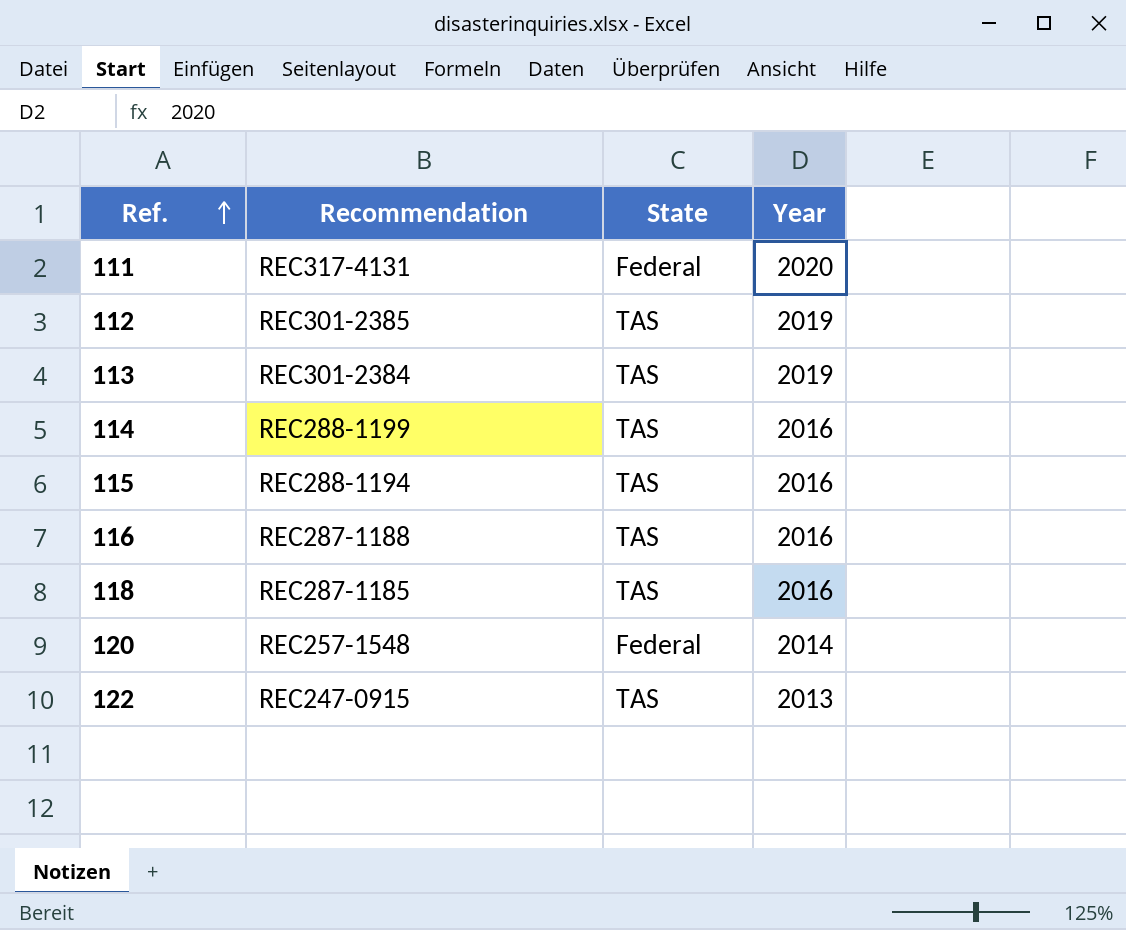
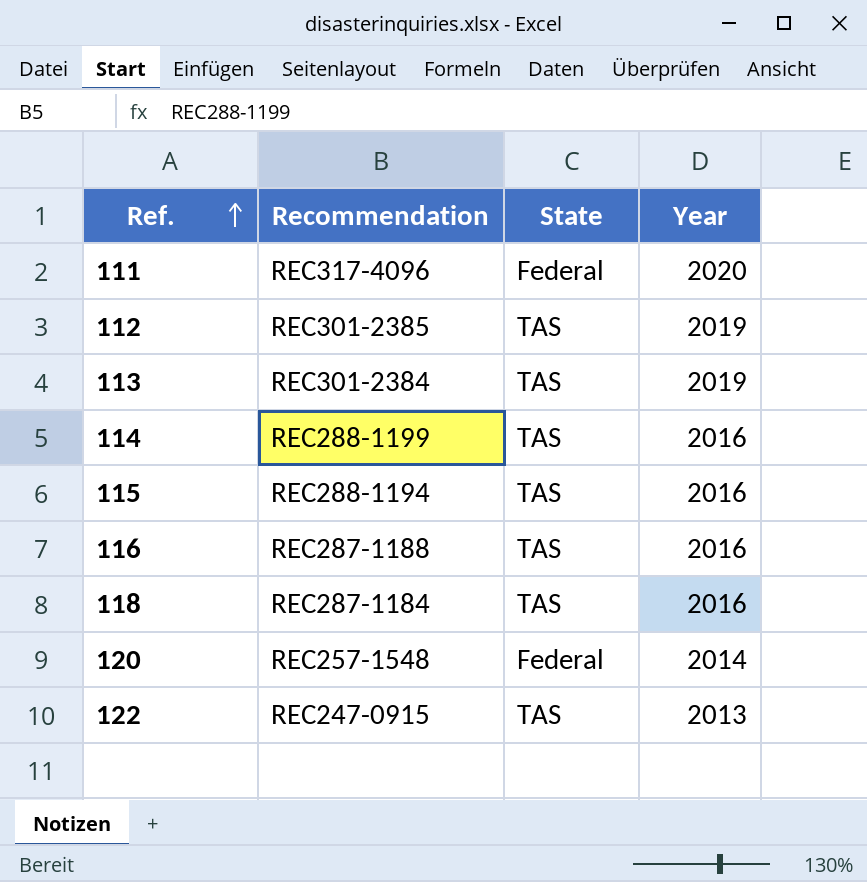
111 | Recommendation: REC317-4131 -> REC317-4096
118 | Recommendation: REC287-1185 -> REC287-1184

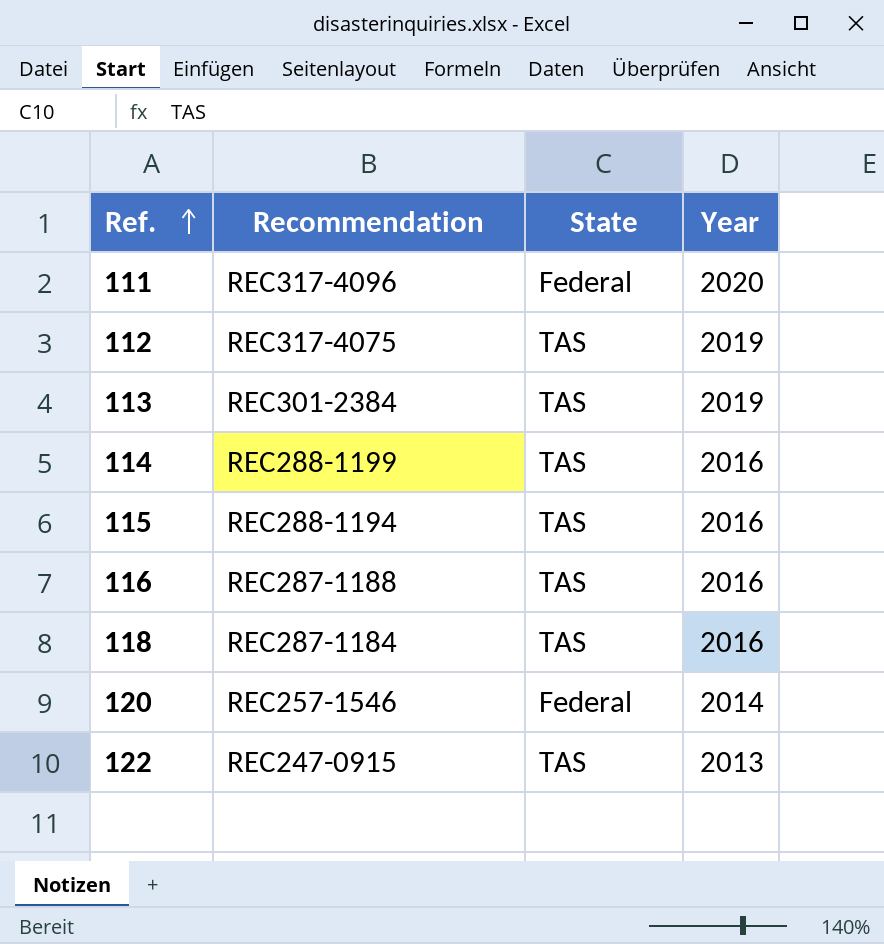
112 | Recommendation: REC301-2385 -> REC317-4075
120 | Recommendation: REC257-1548 -> REC257-1546

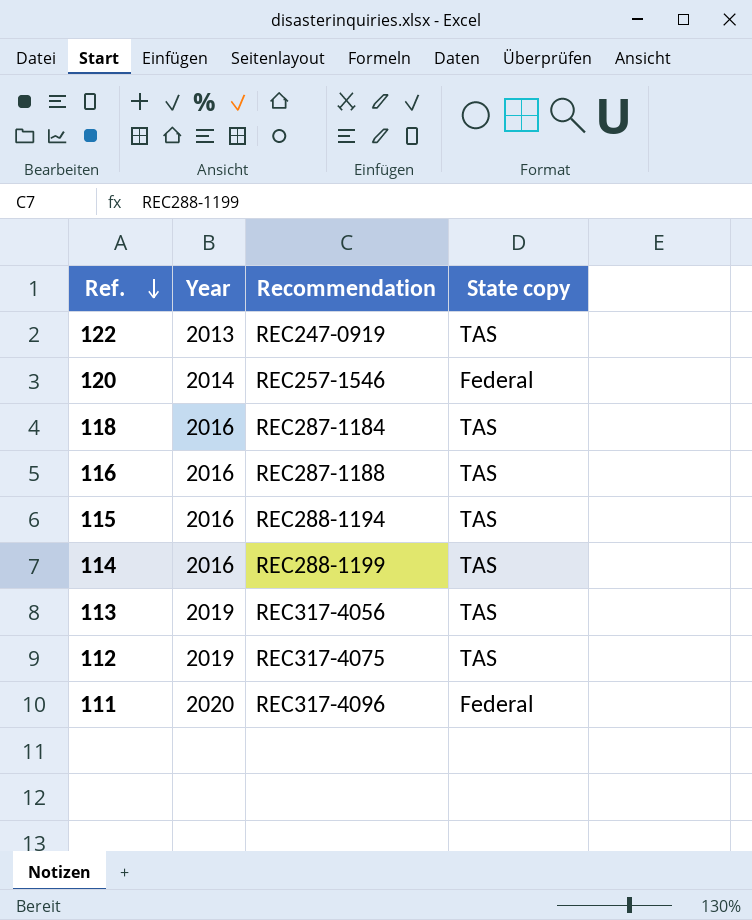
row order: Ref. ascending -> Ref. descending
column Year | position: 4 -> 2
column name: State -> State copy
122 | Recommendation: REC247-0915 -> REC247-0919
113 | Recommendation: REC301-2384 -> REC317-4056

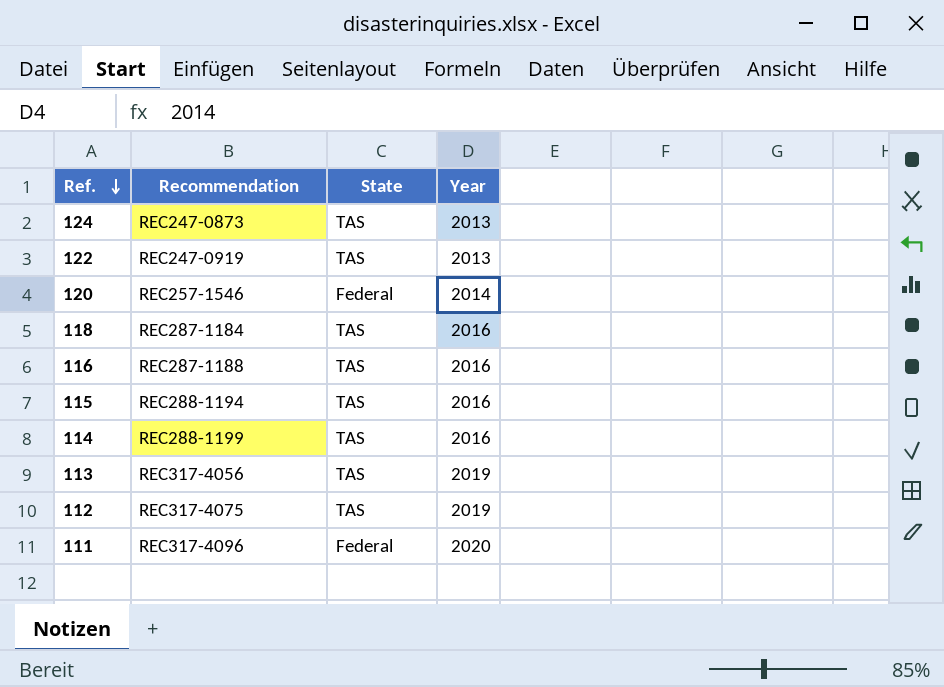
column name: State copy -> State
column Year | position: 2 -> 4
row 124: none -> REC247-0873 | TAS | 2013

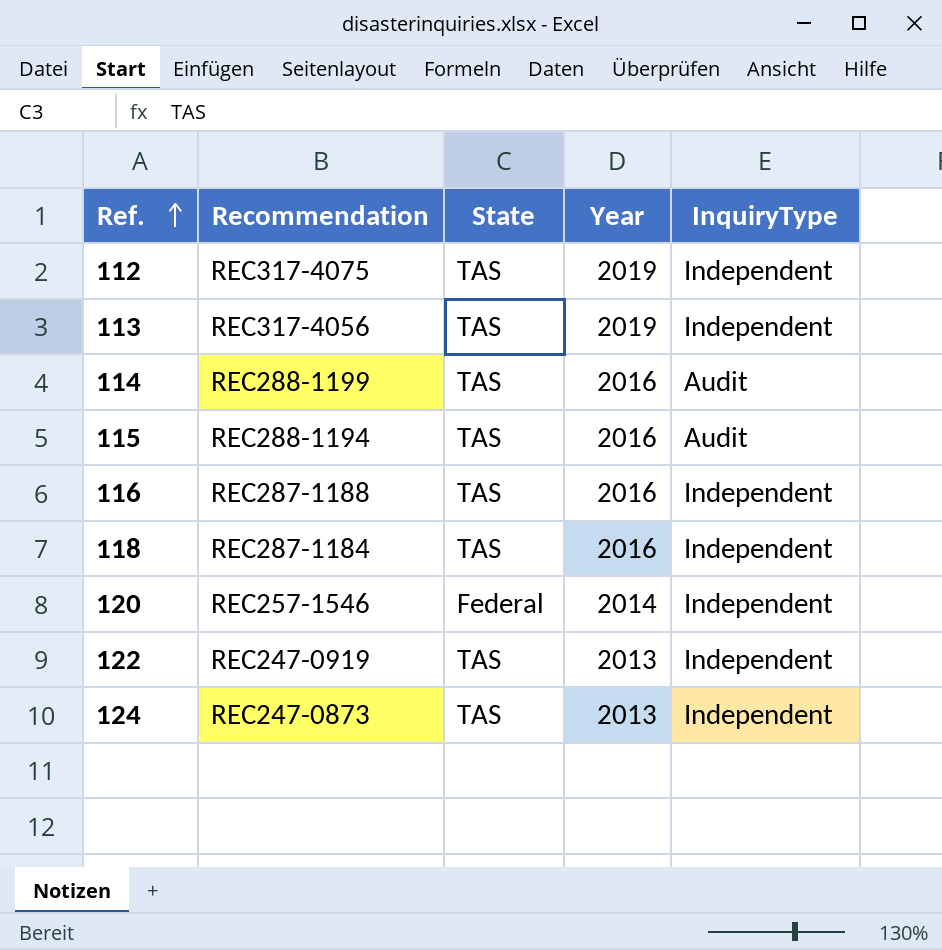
row order: Ref. descending -> Ref. ascending
column InquiryType | position: none -> 5
row 111: REC317-4096 | Federal | 2020 -> none

